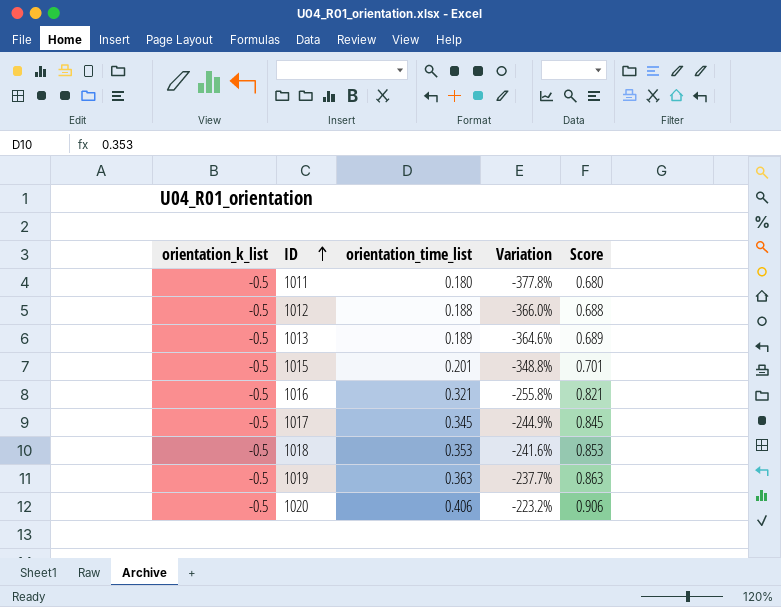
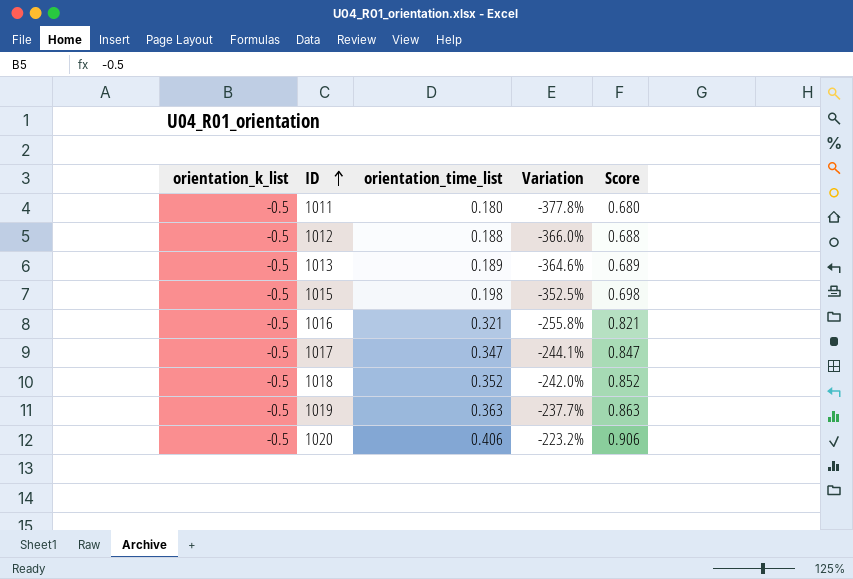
1015 | orientation_time_list: 0.201 -> 0.198
1015 | Variation: -348.8% -> -352.5%
1015 | Score: 0.701 -> 0.698
1017 | orientation_time_list: 0.345 -> 0.347
1017 | Variation: -244.9% -> -244.1%
1017 | Score: 0.845 -> 0.847
1018 | orientation_time_list: 0.353 -> 0.352
1018 | Variation: -241.6% -> -242.0%
1018 | Score: 0.853 -> 0.852

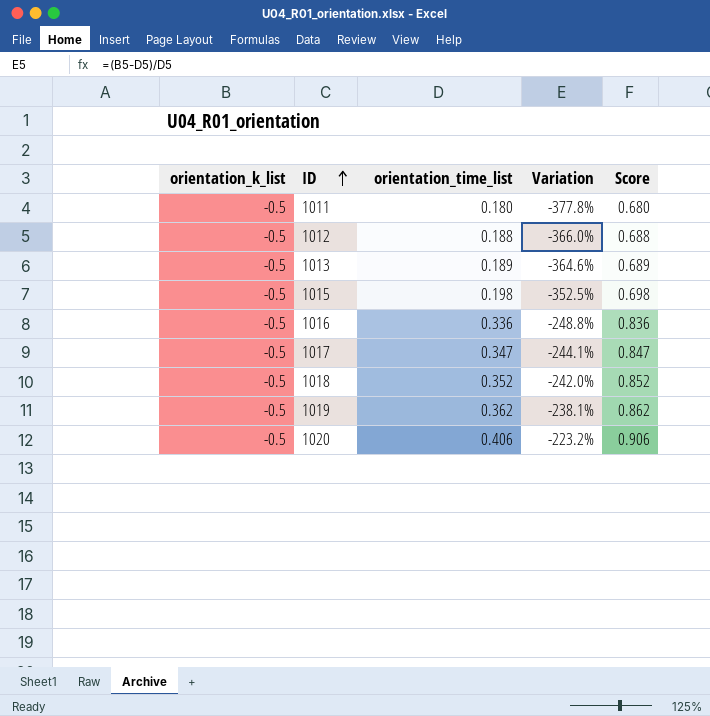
1016 | orientation_time_list: 0.321 -> 0.336
1016 | Variation: -255.8% -> -248.8%
1016 | Score: 0.821 -> 0.836
1019 | orientation_time_list: 0.363 -> 0.362
1019 | Variation: -237.7% -> -238.1%
1019 | Score: 0.863 -> 0.862

